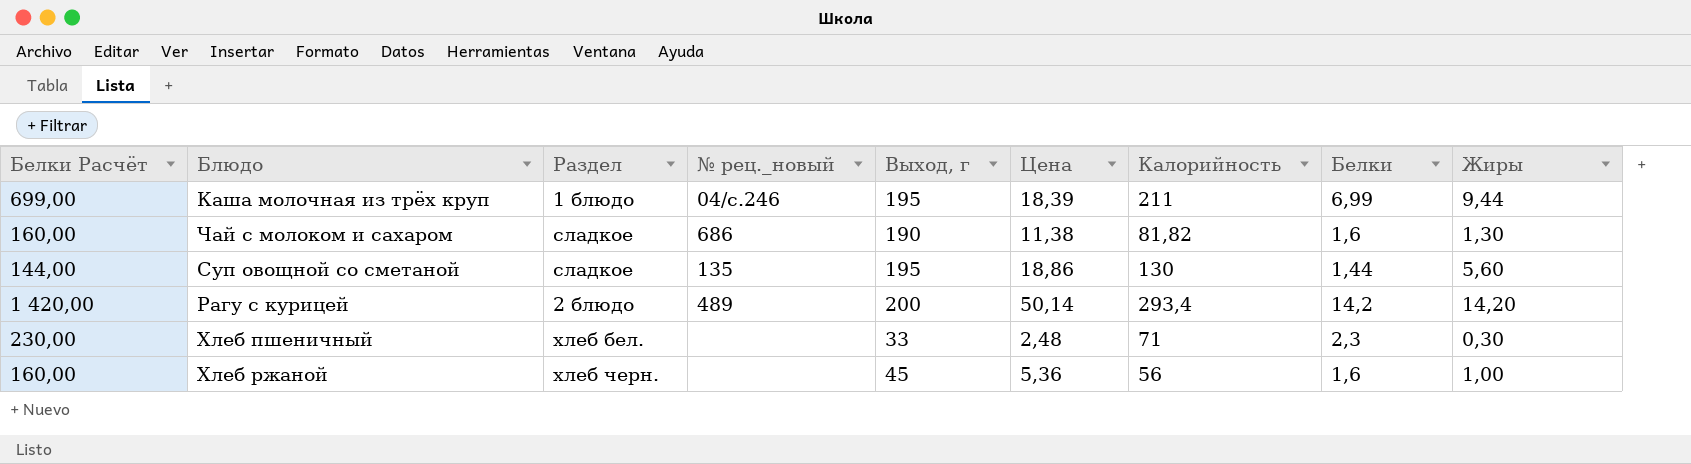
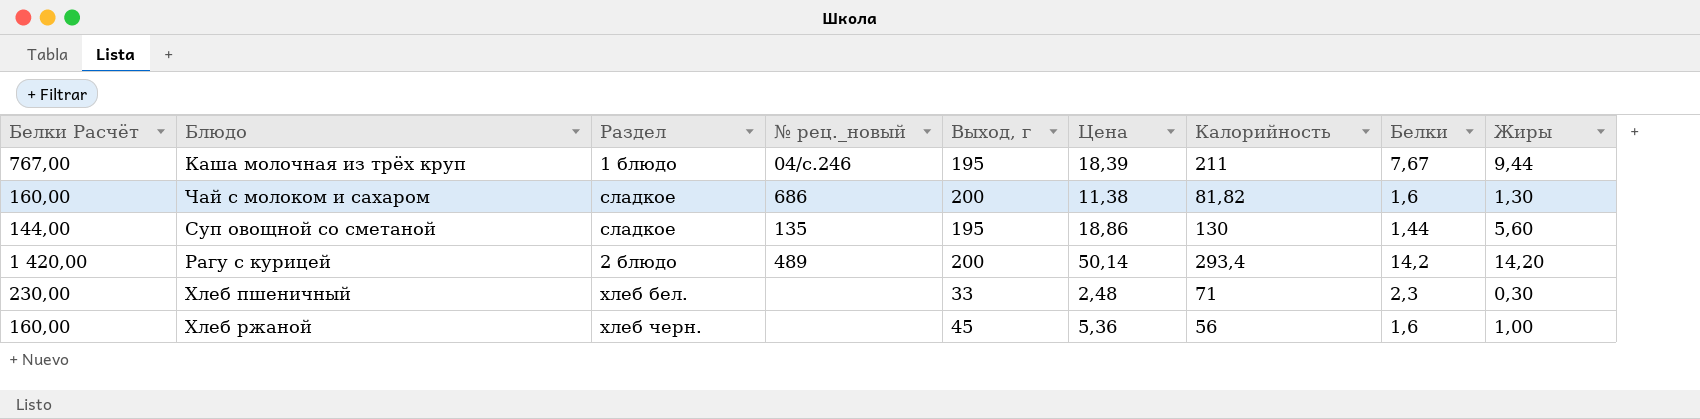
Каша молочная из трёх круп | Белки Расчёт: 699,00 -> 767,00
Каша молочная из трёх круп | Белки: 6,99 -> 7,67
Чай с молоком и сахаром | Выход, г: 190 -> 200

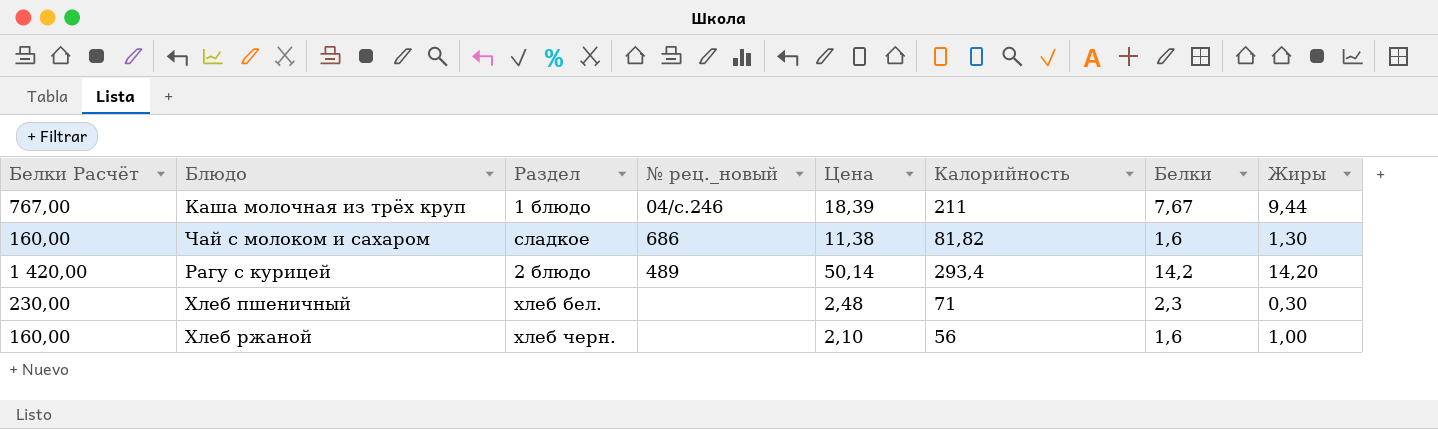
column Выход, г | position: 5 -> none
row Суп овощной со сметаной: 144,00 | сладкое | 135 | 195 | 18,86 | 130 | 1,44 | 5,60 -> none
Хлеб ржаной | Цена: 5,36 -> 2,10

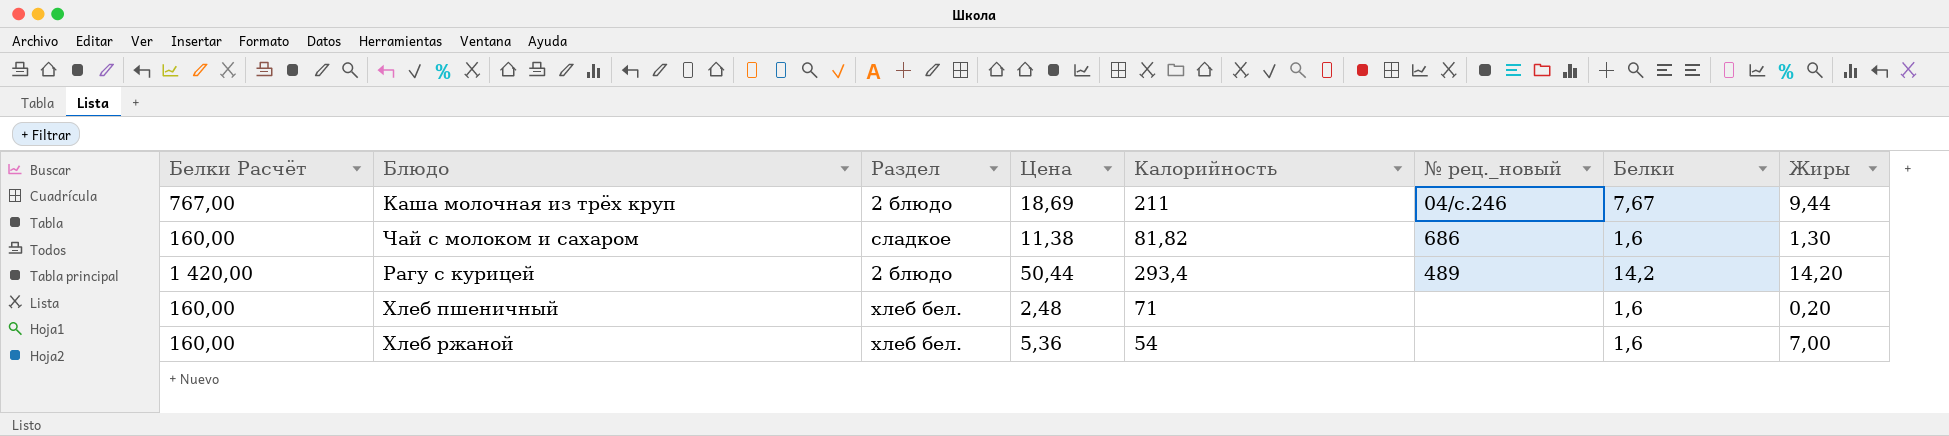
column № рец._новый | position: 4 -> 6
Каша молочная из трёх круп | Раздел: 1 блюдо -> 2 блюдо
Каша молочная из трёх круп | Цена: 18,39 -> 18,69
Рагу с курицей | Цена: 50,14 -> 50,44
Хлеб пшеничный | Белки Расчёт: 230,00 -> 160,00
Хлеб пшеничный | Белки: 2,3 -> 1,6
Хлеб пшеничный | Жиры: 0,30 -> 0,20
Хлеб ржаной | Раздел: хлеб черн. -> хлеб бел.
Хлеб ржаной | Цена: 2,10 -> 5,36
Хлеб ржаной | Калорийность: 56 -> 54
Хлеб ржаной | Жиры: 1,00 -> 7,00

